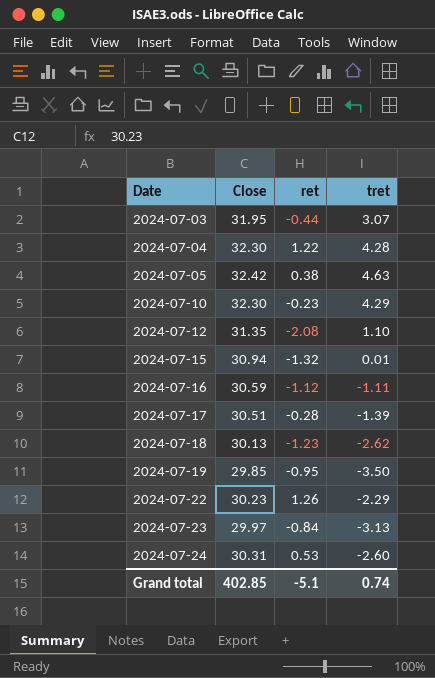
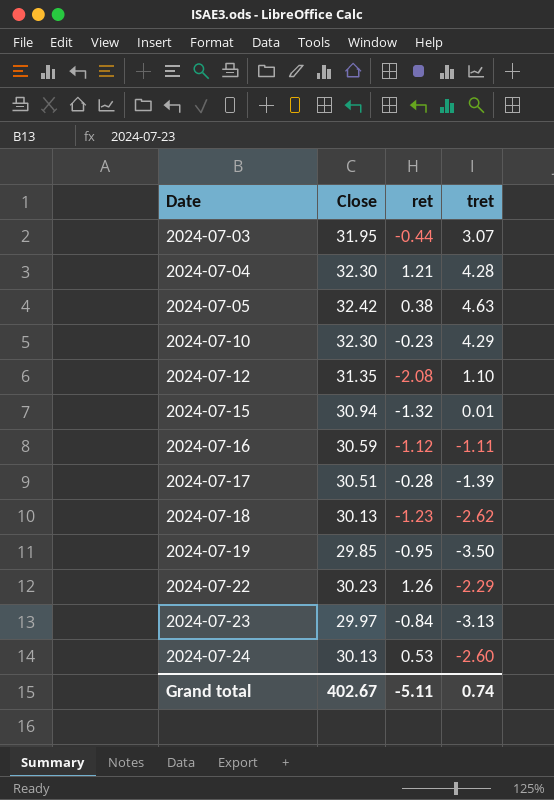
2024-07-04 | ret: 1.22 -> 1.21
2024-07-24 | Close: 30.31 -> 30.13
Grand total | Close: 402.85 -> 402.67
Grand total | ret: -5.1 -> -5.11

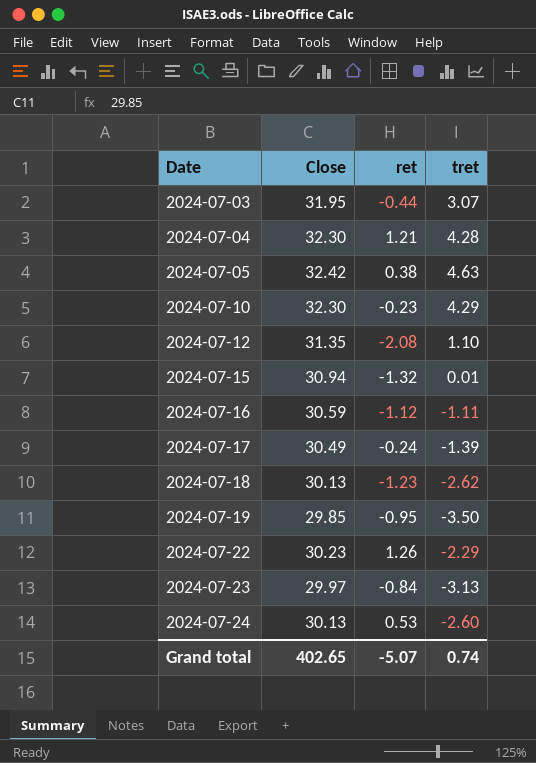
2024-07-17 | Close: 30.51 -> 30.49
2024-07-17 | ret: -0.28 -> -0.24
Grand total | Close: 402.67 -> 402.65
Grand total | ret: -5.11 -> -5.07

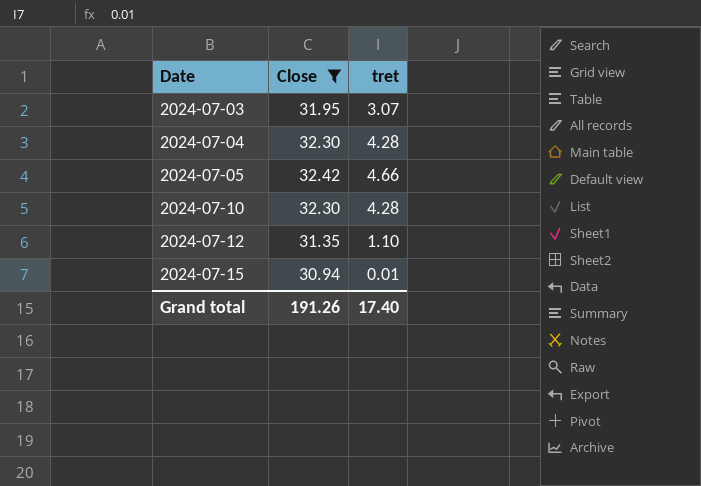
filter: none -> Close >= 30.94
column ret | position: 3 -> none
2024-07-05 | tret: 4.63 -> 4.66
2024-07-10 | tret: 4.29 -> 4.28
Grand total | Close: 402.65 -> 191.26
Grand total | tret: 0.74 -> 17.40

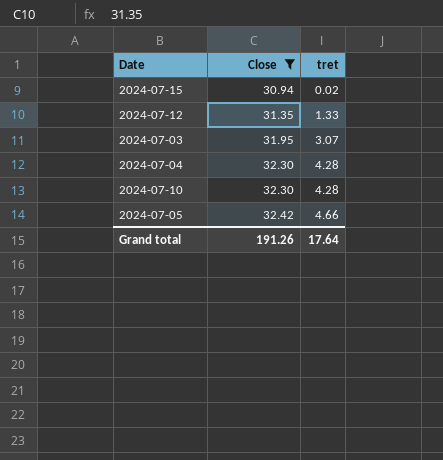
row order: Date ascending -> Close ascending
2024-07-15 | tret: 0.01 -> 0.02
2024-07-12 | tret: 1.10 -> 1.33
Grand total | tret: 17.40 -> 17.64

